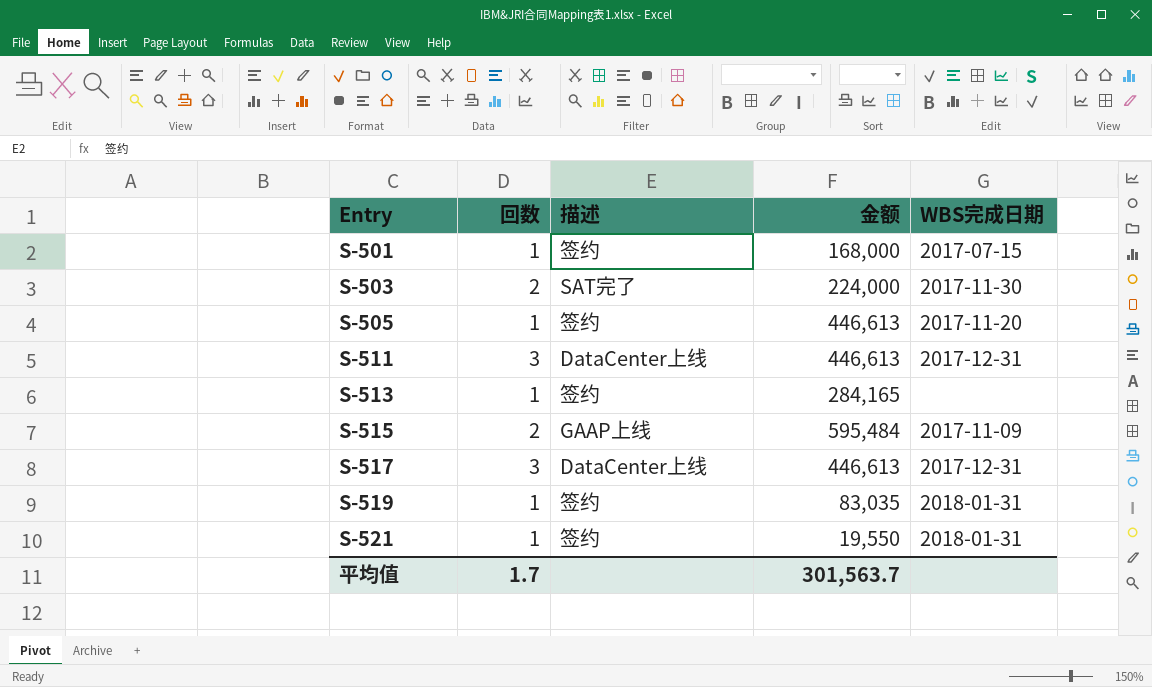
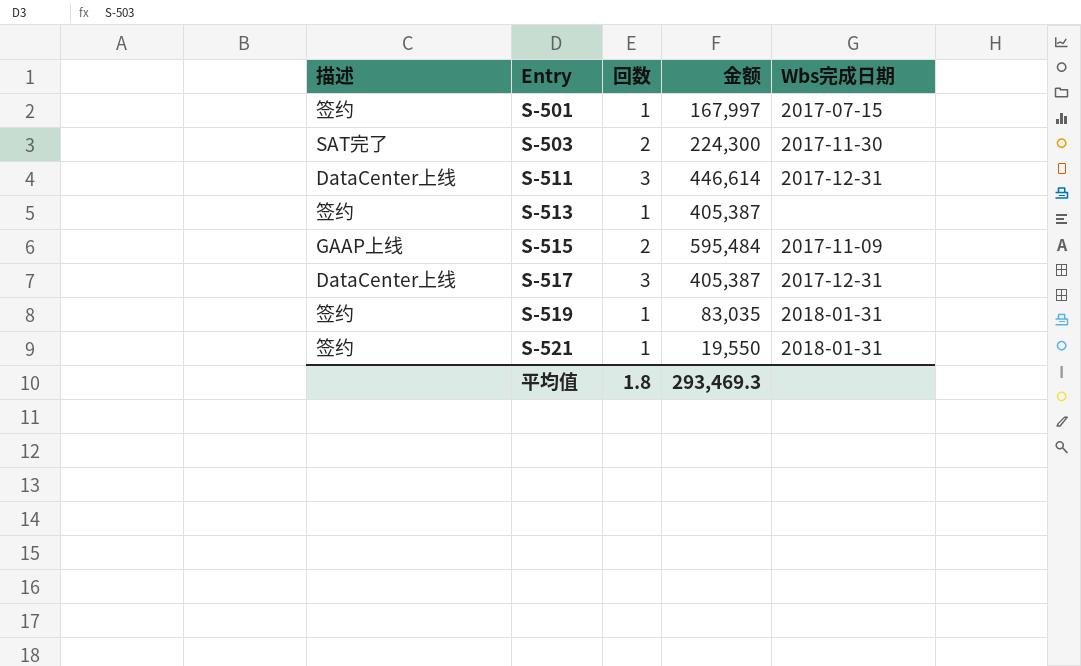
column 描述 | position: 3 -> 1
column name: WBS完成日期 -> Wbs完成日期
row S-505: 1 | 签约 | 446,613 | 2017-11-20 -> none
S-501 | 金额: 168,000 -> 167,997
S-503 | 金额: 224,000 -> 224,300
S-511 | 金额: 446,613 -> 446,614
S-513 | 金额: 284,165 -> 405,387
S-517 | 金额: 446,613 -> 405,387
平均值 | 回数: 1.7 -> 1.8
平均值 | 金额: 301,563.7 -> 293,469.3

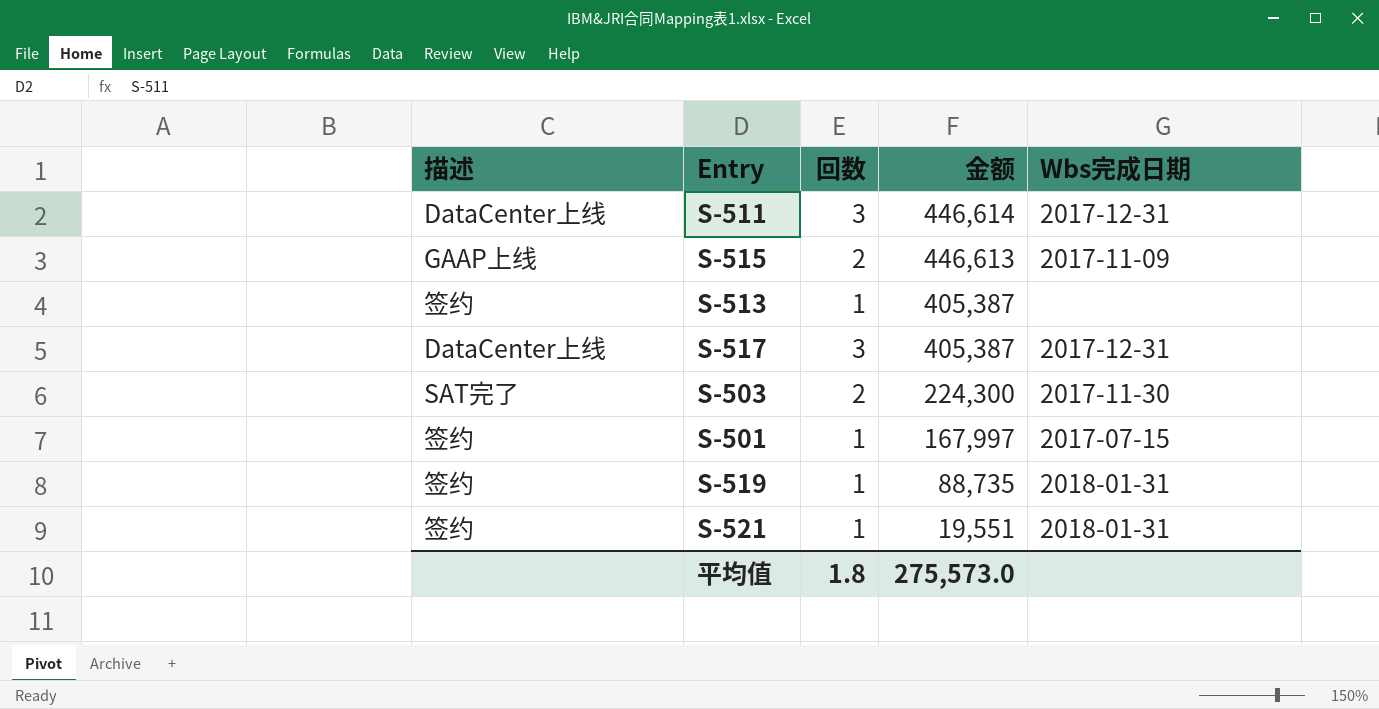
row order: Entry ascending -> 金额 descending
S-515 | 金额: 595,484 -> 446,613
S-519 | 金额: 83,035 -> 88,735
S-521 | 金额: 19,550 -> 19,551
平均值 | 金额: 293,469.3 -> 275,573.0

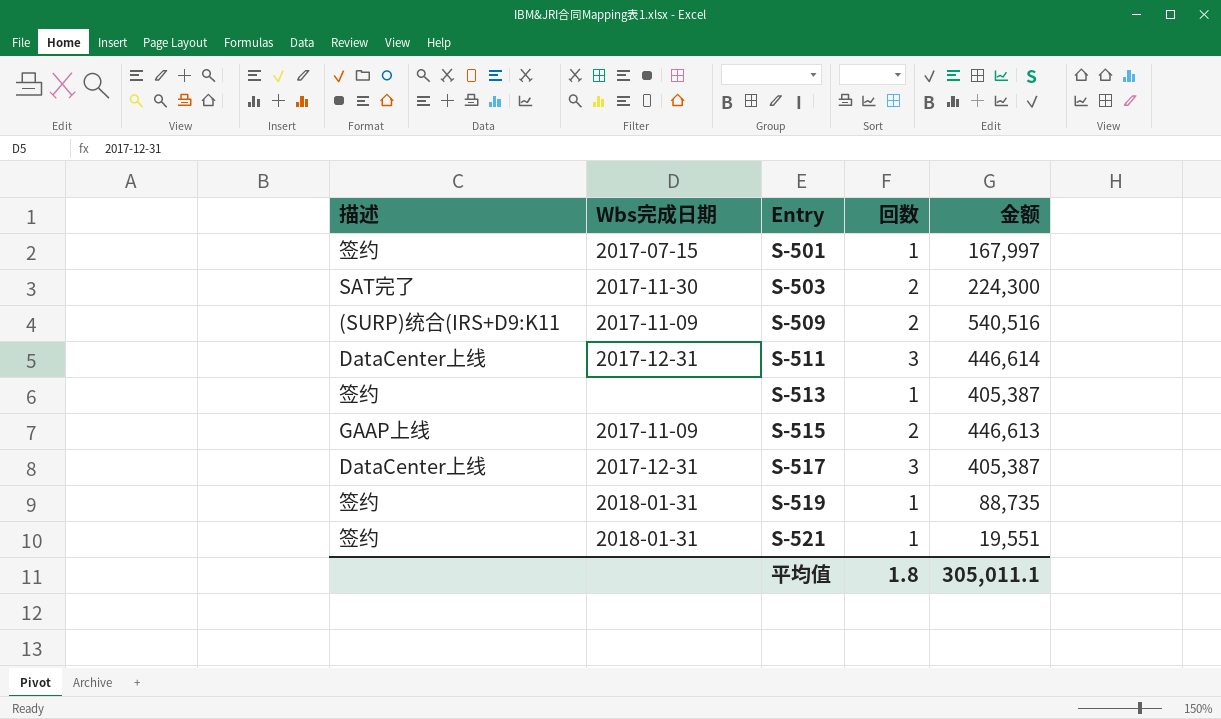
row order: 金额 descending -> Entry ascending
column Wbs完成日期 | position: 5 -> 2
row S-509: none -> (SURP)统合(IRS+D9:K11 | 2017-11-09 | 2 | 540,516
平均值 | 金额: 275,573.0 -> 305,011.1

